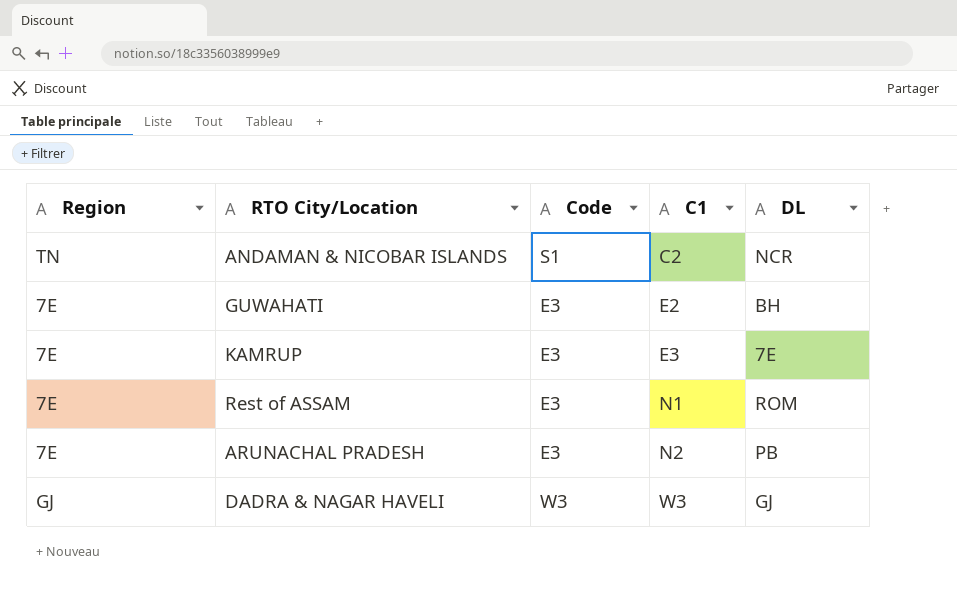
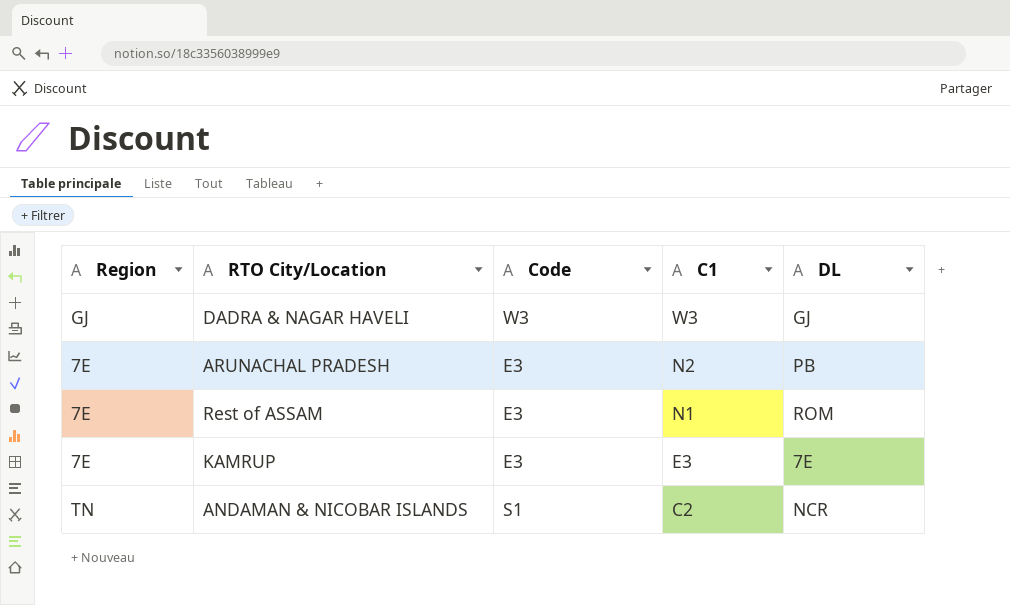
row order: C1 ascending -> C1 descending
row GUWAHATI: 7E | E3 | E2 | BH -> none

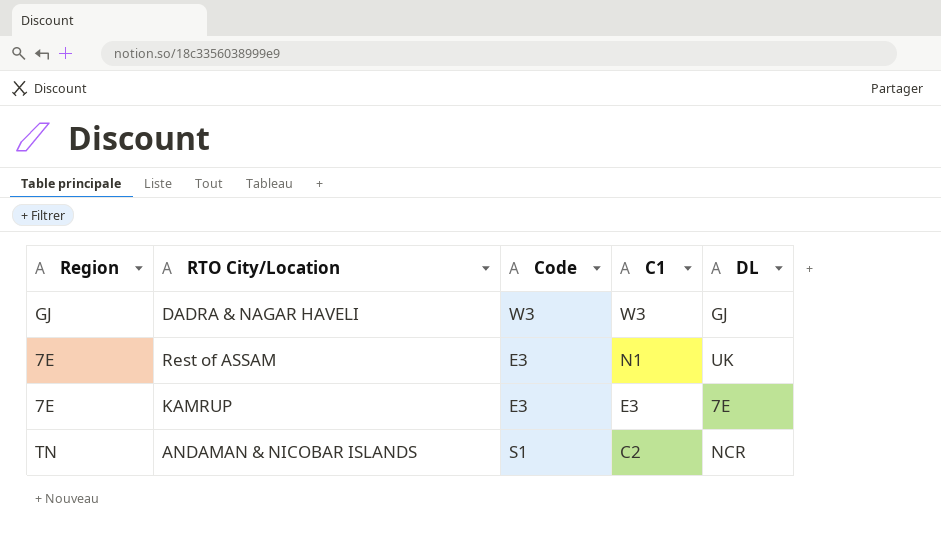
row ARUNACHAL PRADESH: 7E | E3 | N2 | PB -> none
Rest of ASSAM | DL: ROM -> UK

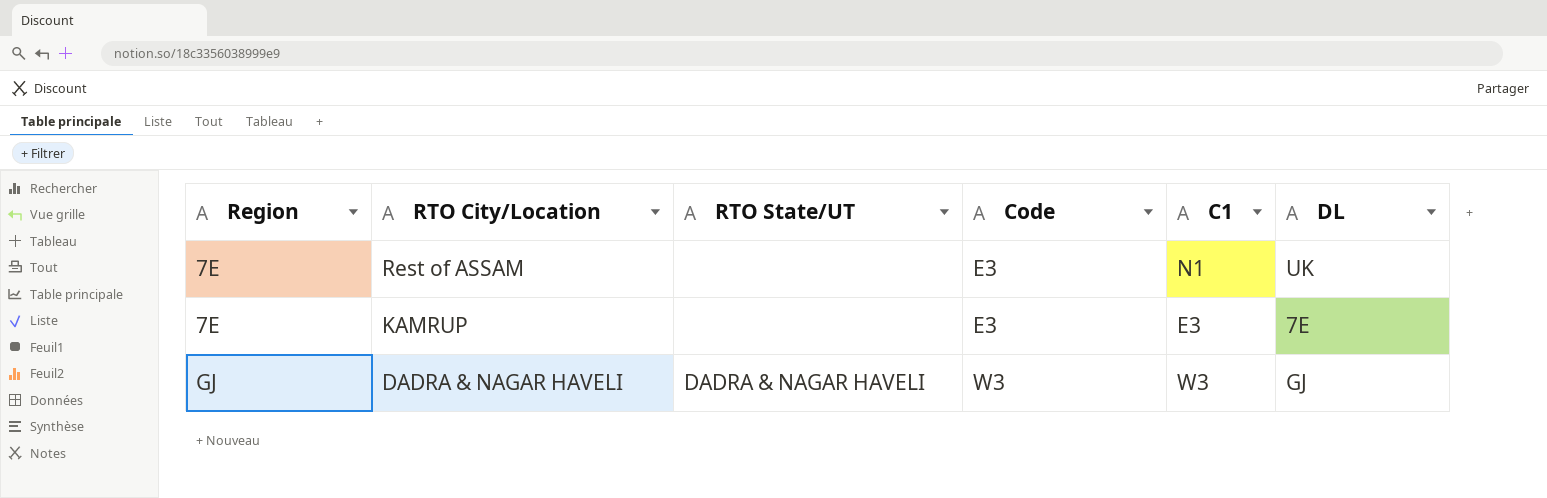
row order: C1 descending -> Region ascending
column RTO State/UT | position: none -> 3
row ANDAMAN & NICOBAR ISLANDS: TN | S1 | C2 | NCR -> none

